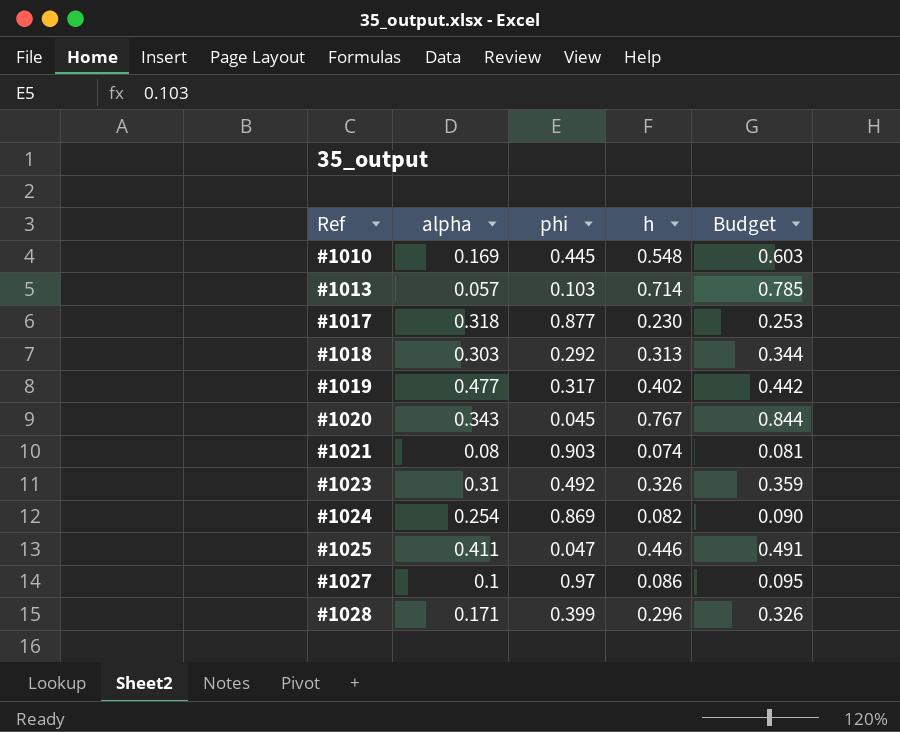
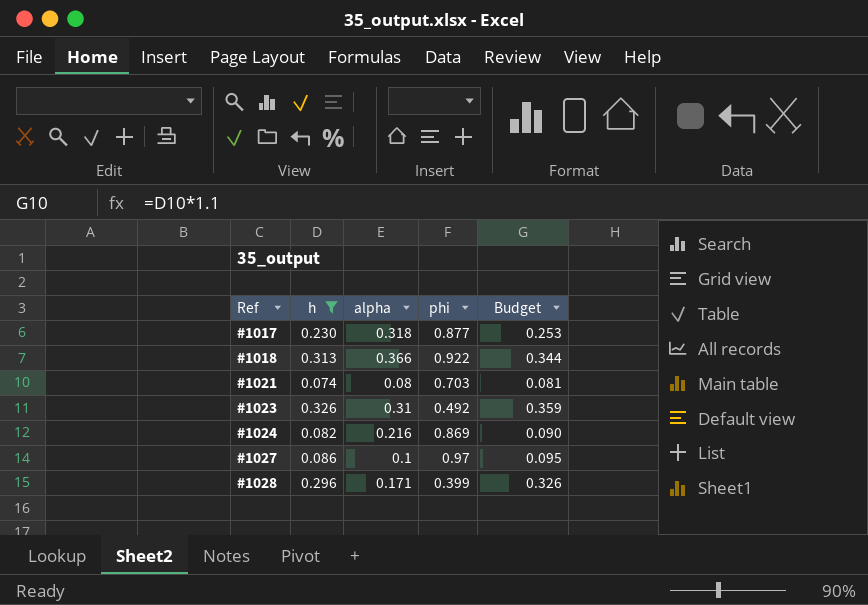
filter: none -> h <= 0.326
column h | position: 4 -> 2
#1018 | alpha: 0.303 -> 0.366
#1018 | phi: 0.292 -> 0.922
#1021 | phi: 0.903 -> 0.703
#1024 | alpha: 0.254 -> 0.216

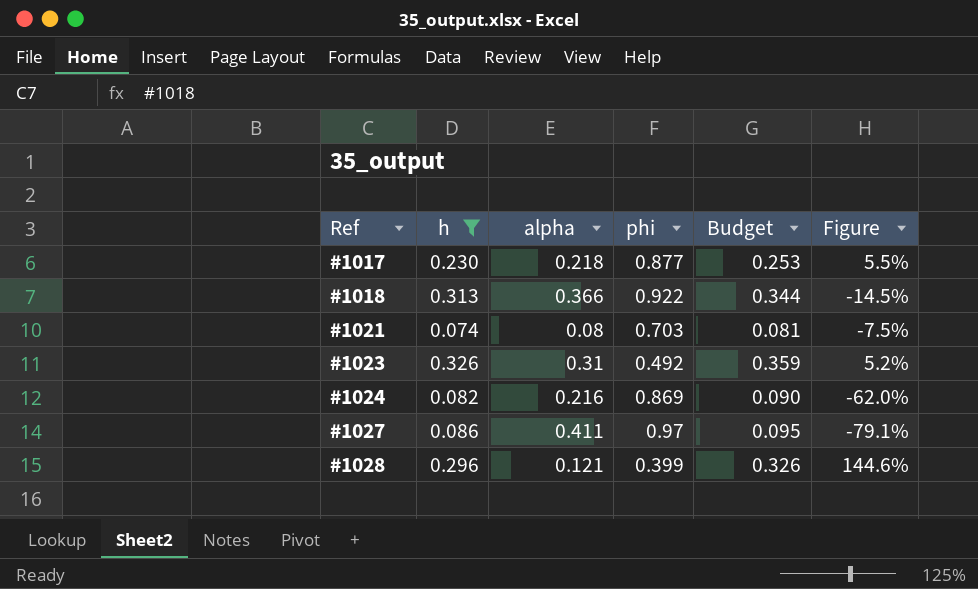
column Figure | formula: none -> ([h] - [alpha]) / [alpha]
#1017 | alpha: 0.318 -> 0.218
#1027 | alpha: 0.1 -> 0.411
#1028 | alpha: 0.171 -> 0.121

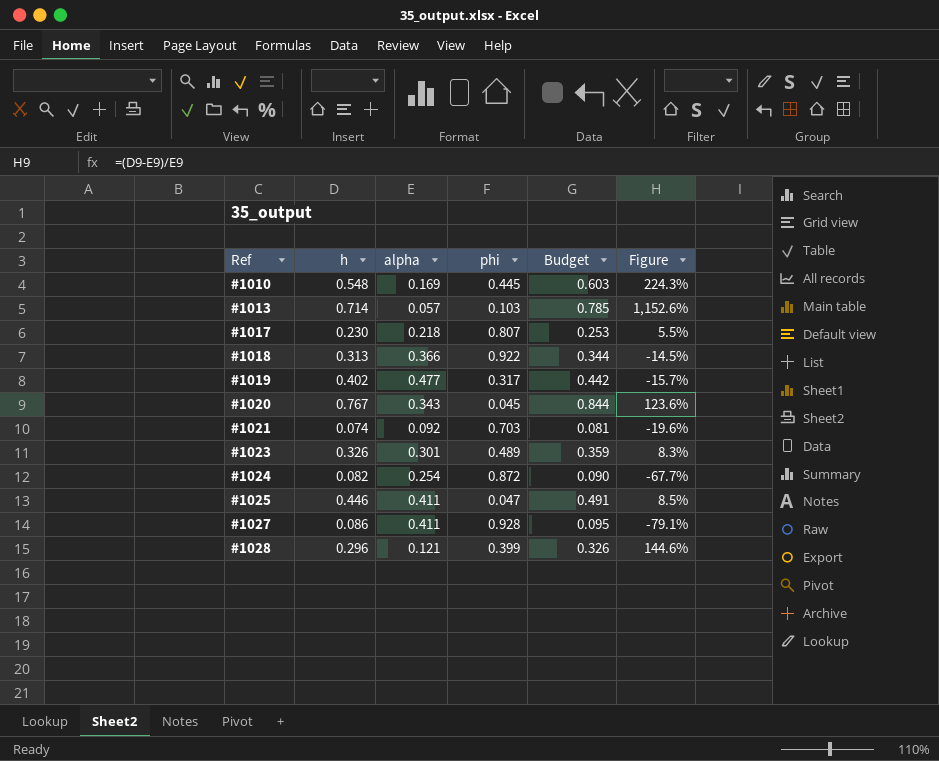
filter: h <= 0.326 -> none
#1017 | phi: 0.877 -> 0.807
#1021 | alpha: 0.08 -> 0.092
#1021 | Figure: -7.5% -> -19.6%
#1023 | alpha: 0.31 -> 0.301
#1023 | phi: 0.492 -> 0.489
#1023 | Figure: 5.2% -> 8.3%
#1024 | alpha: 0.216 -> 0.254
#1024 | phi: 0.869 -> 0.872
#1024 | Figure: -62.0% -> -67.7%
#1027 | phi: 0.97 -> 0.928

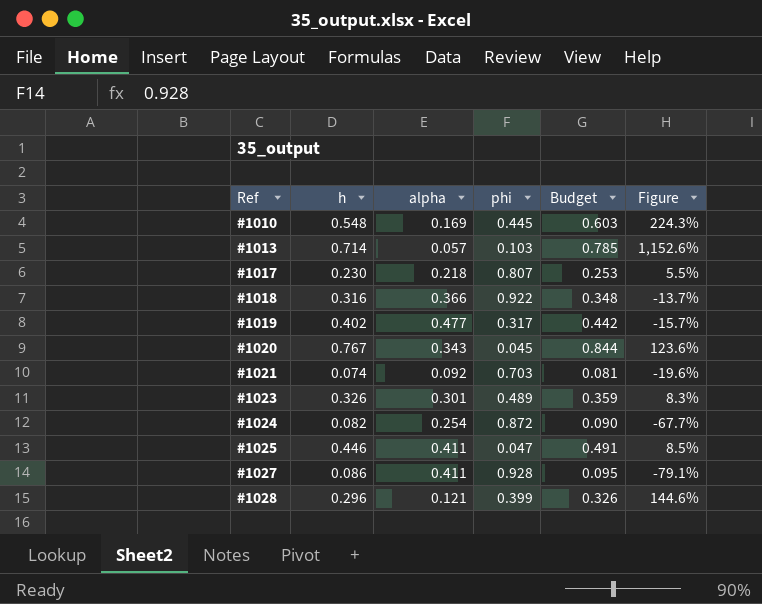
#1018 | h: 0.313 -> 0.316
#1018 | Budget: 0.344 -> 0.348
#1018 | Figure: -14.5% -> -13.7%

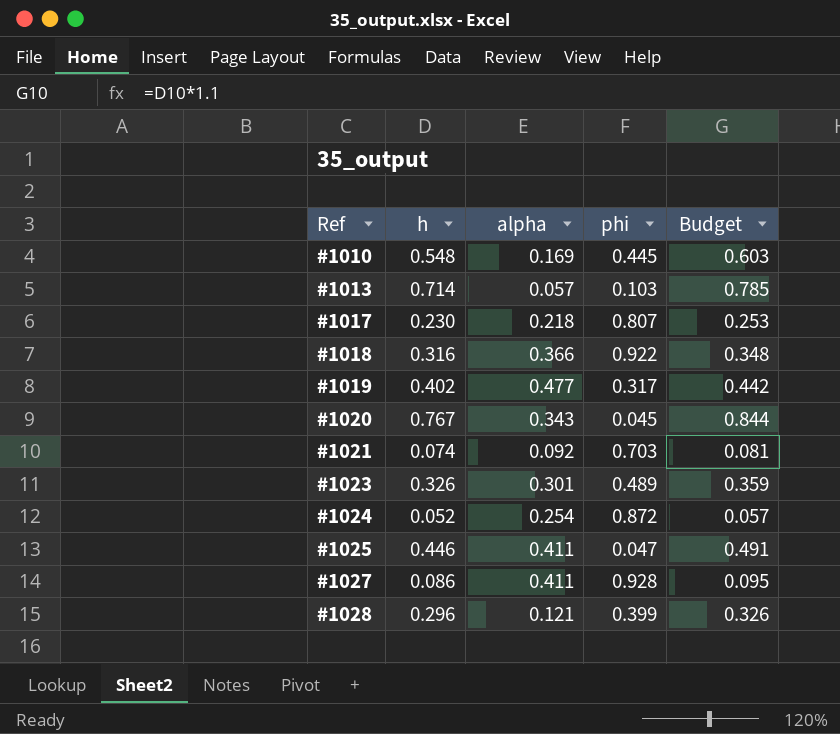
column Figure | formula: ([h] - [alpha]) / [alpha] -> none
#1024 | h: 0.082 -> 0.052
#1024 | Budget: 0.090 -> 0.057

